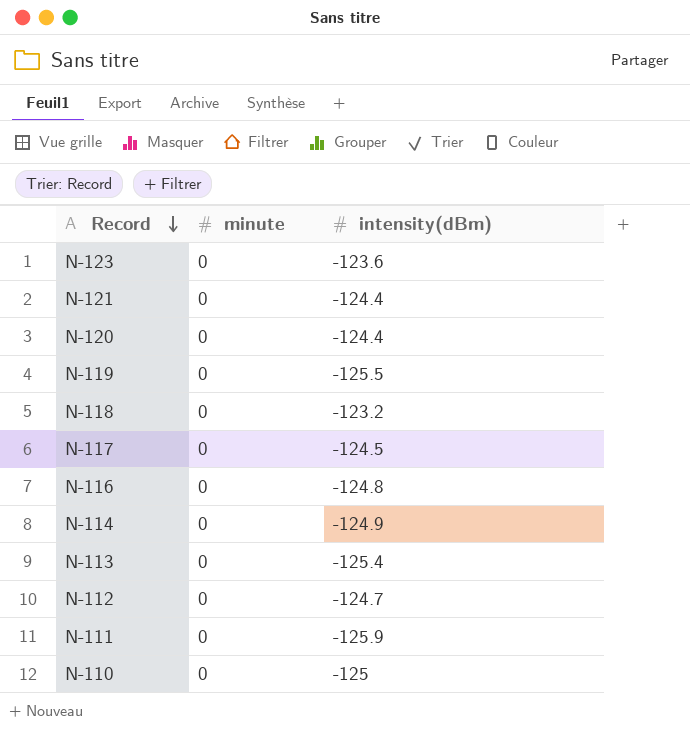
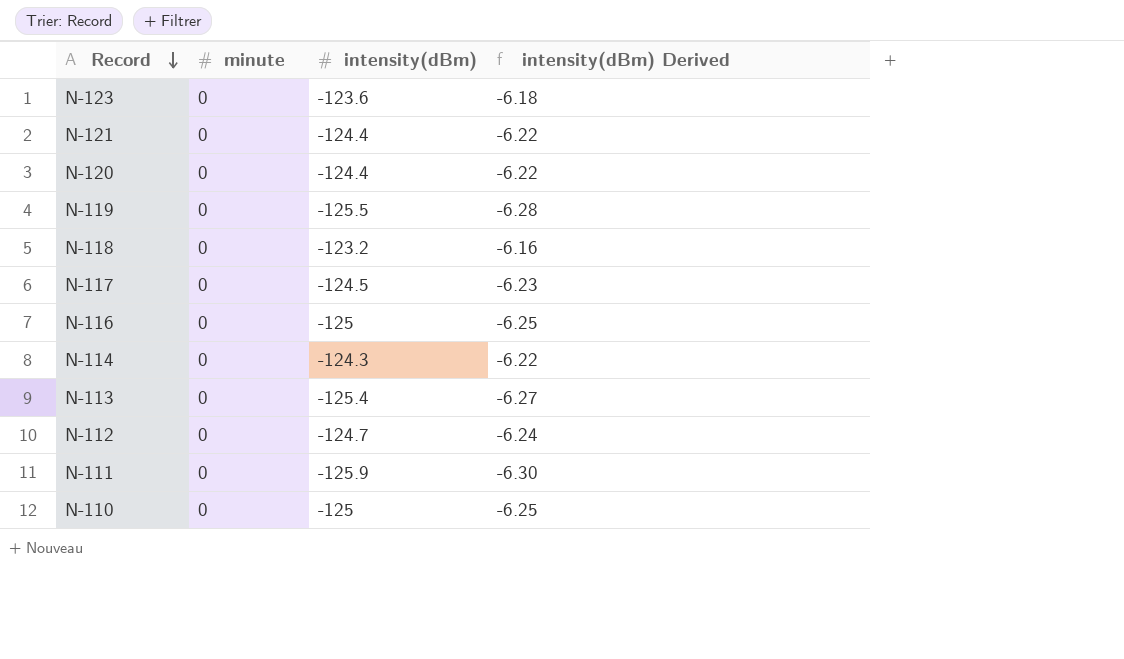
column intensity(dBm) Derived | formula: none -> [intensity(dBm)] * 0.05
N-116 | intensity(dBm): -124.8 -> -125
N-114 | intensity(dBm): -124.9 -> -124.3

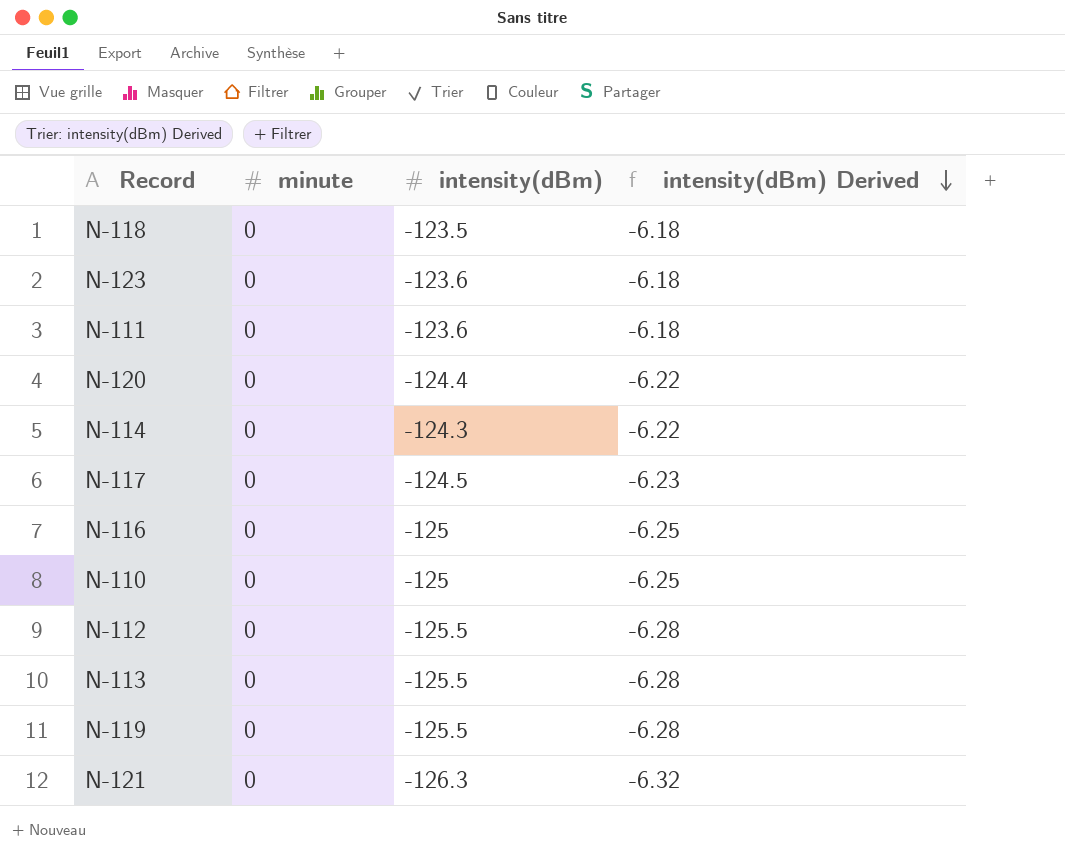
row order: Record descending -> intensity(dBm) Derived descending
N-118 | intensity(dBm): -123.2 -> -123.5
N-118 | intensity(dBm) Derived: -6.16 -> -6.18
N-111 | intensity(dBm): -125.9 -> -123.6
N-111 | intensity(dBm) Derived: -6.30 -> -6.18
N-112 | intensity(dBm): -124.7 -> -125.5
N-112 | intensity(dBm) Derived: -6.24 -> -6.28
N-113 | intensity(dBm): -125.4 -> -125.5
N-113 | intensity(dBm) Derived: -6.27 -> -6.28
N-121 | intensity(dBm): -124.4 -> -126.3
N-121 | intensity(dBm) Derived: -6.22 -> -6.32

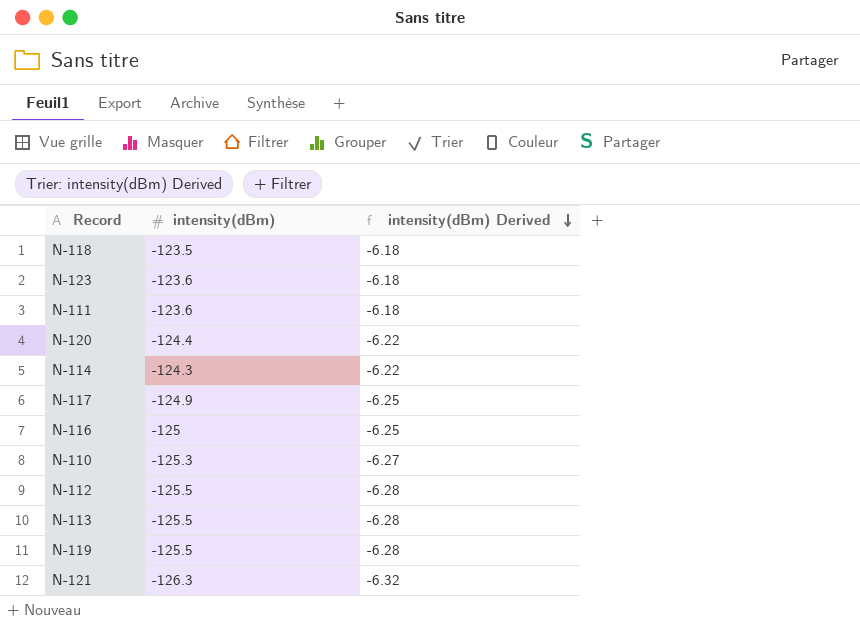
column minute | position: 2 -> none
N-117 | intensity(dBm): -124.5 -> -124.9
N-117 | intensity(dBm) Derived: -6.23 -> -6.25
N-110 | intensity(dBm): -125 -> -125.3
N-110 | intensity(dBm) Derived: -6.25 -> -6.27

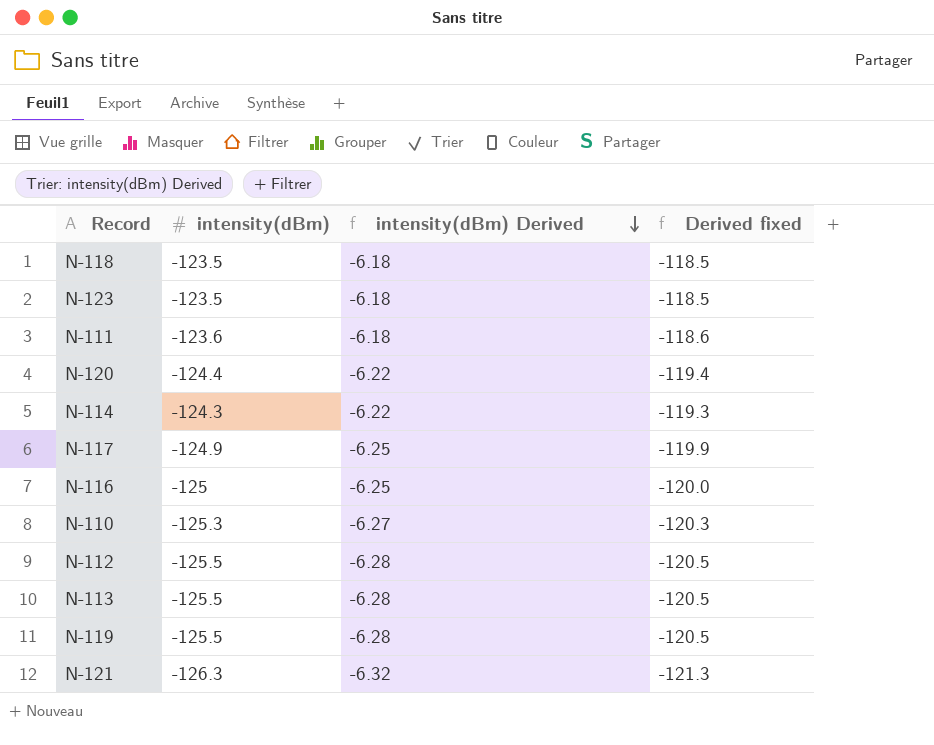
column Derived fixed | formula: none -> [intensity(dBm)] + 5
N-123 | intensity(dBm): -123.6 -> -123.5

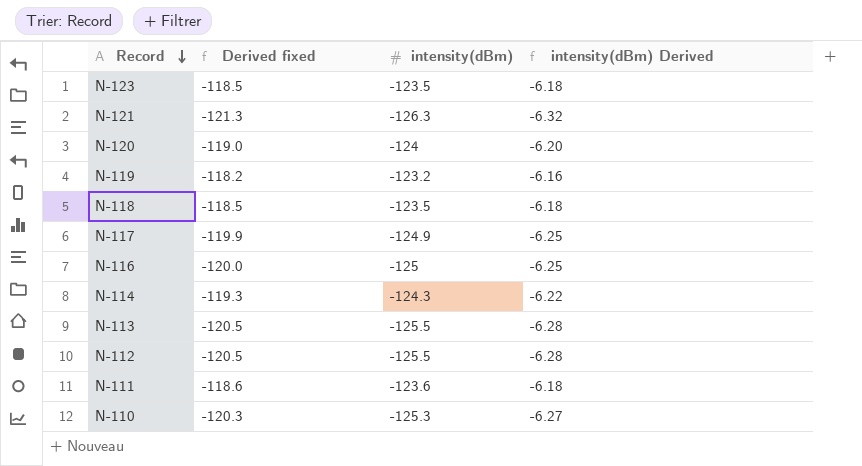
row order: intensity(dBm) Derived descending -> Record descending
column Derived fixed | position: 4 -> 2
N-120 | Derived fixed: -119.4 -> -119.0
N-120 | intensity(dBm): -124.4 -> -124
N-120 | intensity(dBm) Derived: -6.22 -> -6.20
N-119 | Derived fixed: -120.5 -> -118.2
N-119 | intensity(dBm): -125.5 -> -123.2
N-119 | intensity(dBm) Derived: -6.28 -> -6.16

